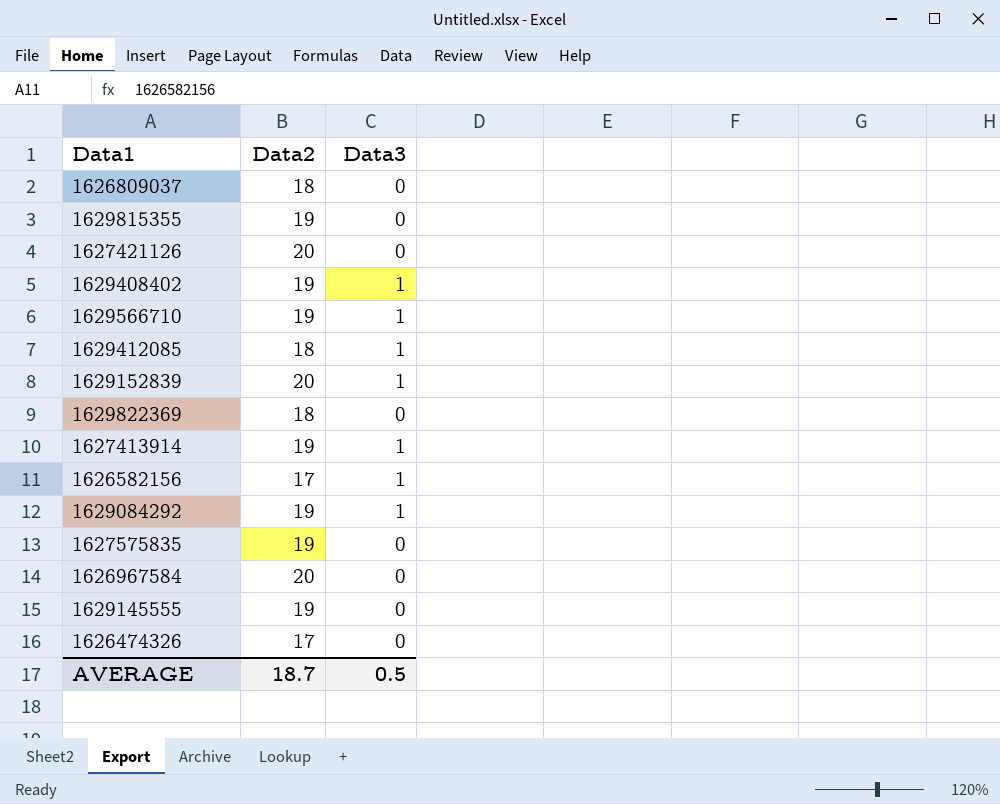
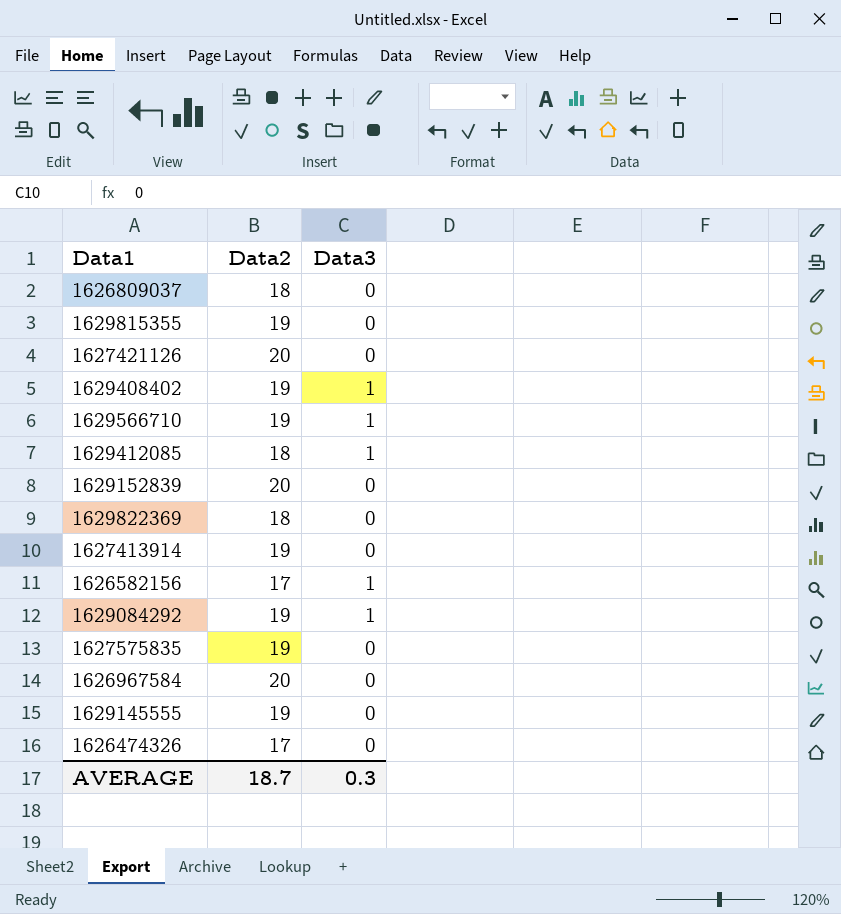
1629152839 | Data3: 1 -> 0
1627413914 | Data3: 1 -> 0
AVERAGE | Data3: 0.5 -> 0.3

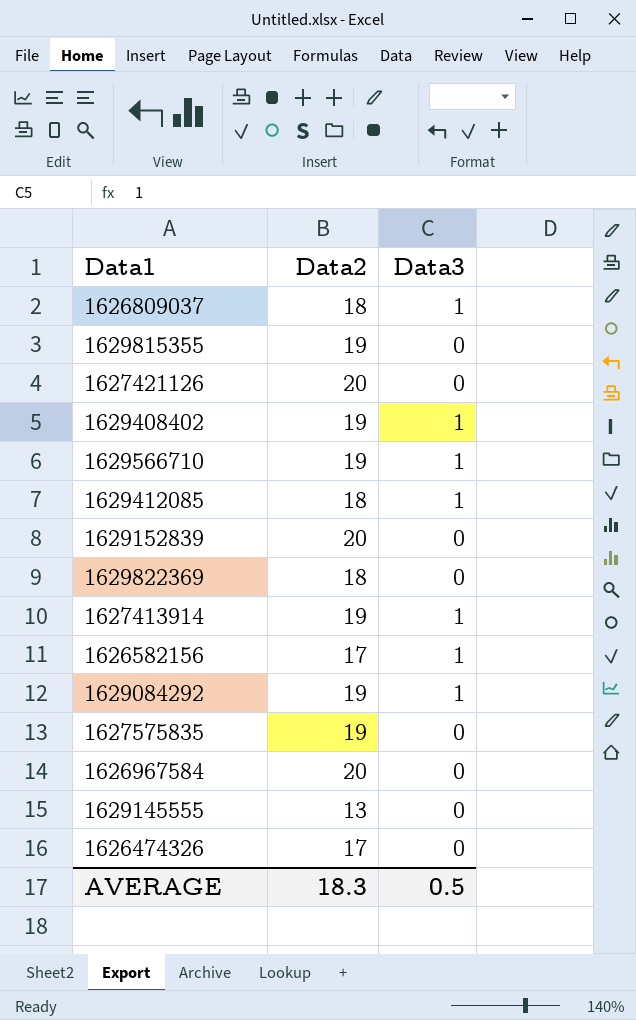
1626809037 | Data3: 0 -> 1
1627413914 | Data3: 0 -> 1
1629145555 | Data2: 19 -> 13
AVERAGE | Data2: 18.7 -> 18.3
AVERAGE | Data3: 0.3 -> 0.5

